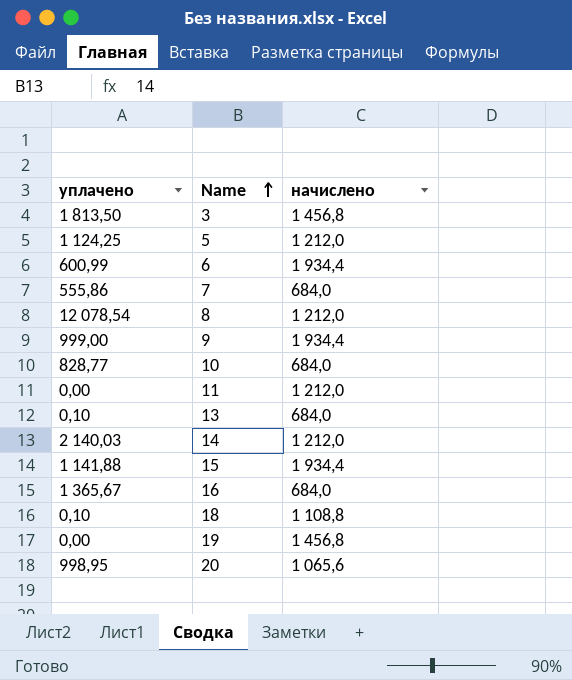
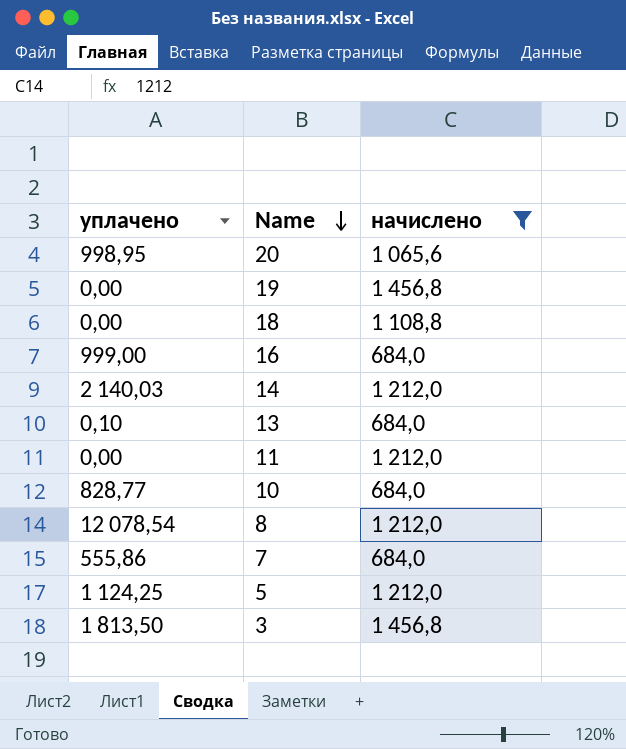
filter: none -> начислено != 1 934,4
row order: Name ascending -> Name descending
18 | уплачено: 0,10 -> 0,00
16 | уплачено: 1 365,67 -> 999,00

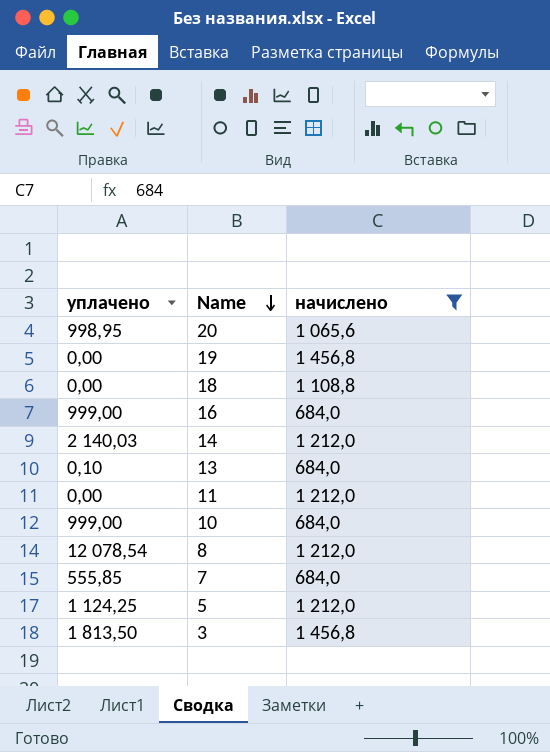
10 | уплачено: 828,77 -> 999,00
7 | уплачено: 555,86 -> 555,85

